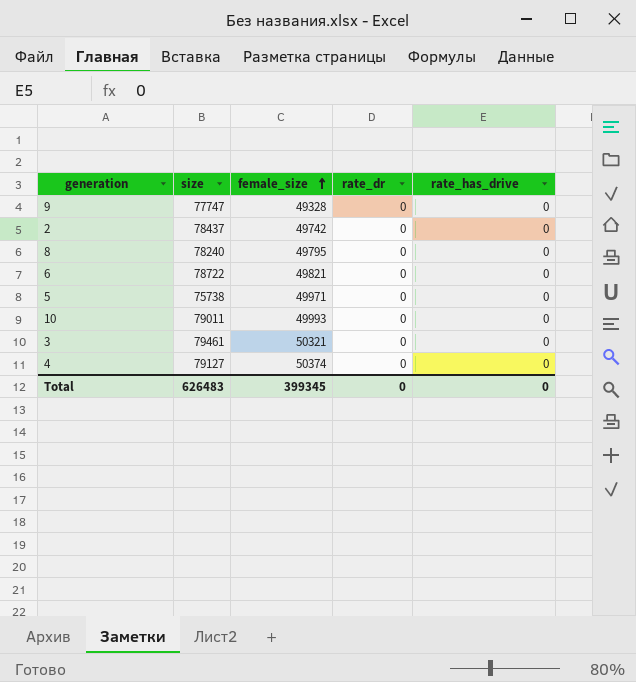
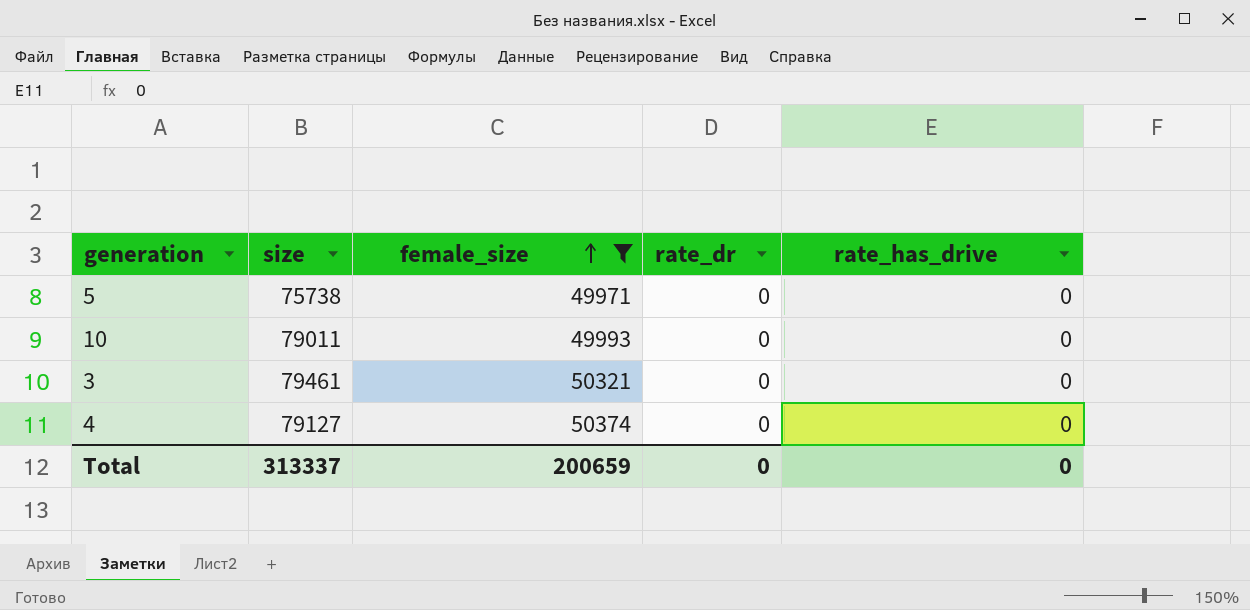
filter: none -> female_size >= 49971
Total | size: 626483 -> 313337
Total | female_size: 399345 -> 200659

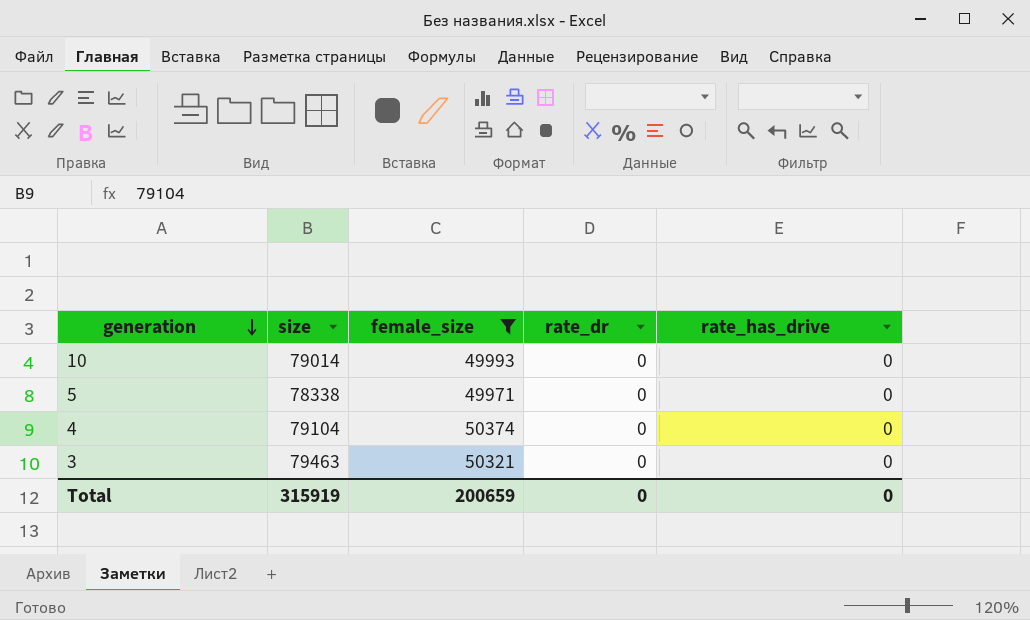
row order: female_size ascending -> generation descending
10 | size: 79011 -> 79014
5 | size: 75738 -> 78338
4 | size: 79127 -> 79104
3 | size: 79461 -> 79463
Total | size: 313337 -> 315919

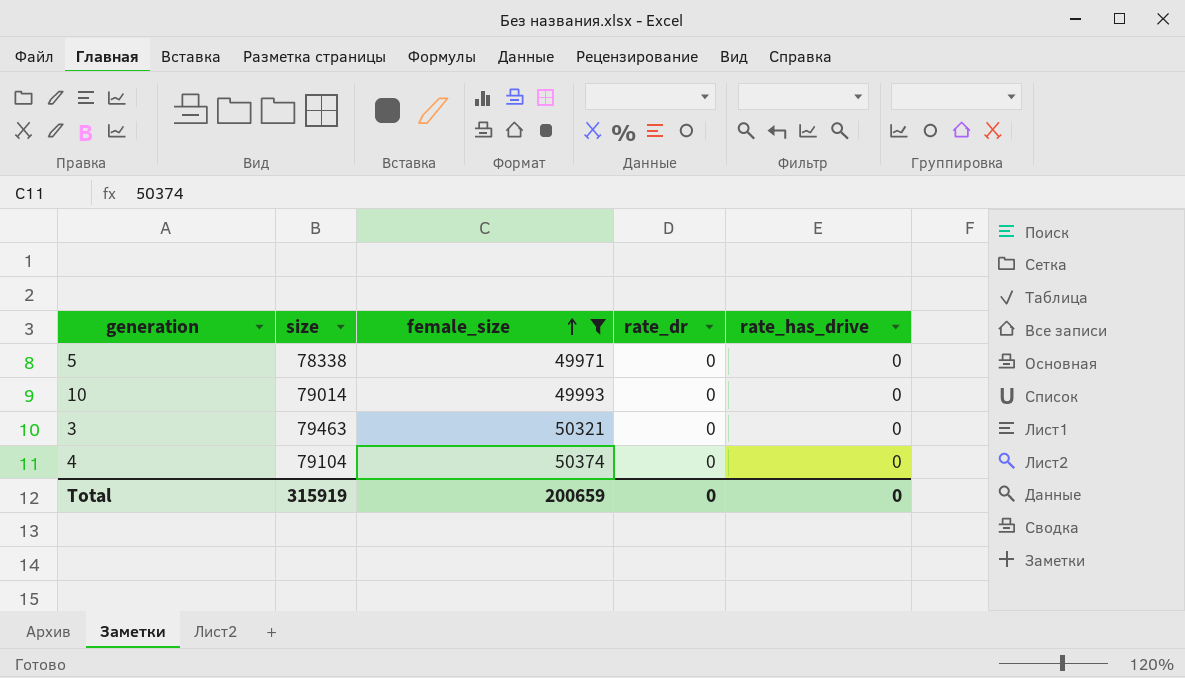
row order: generation descending -> female_size ascending

